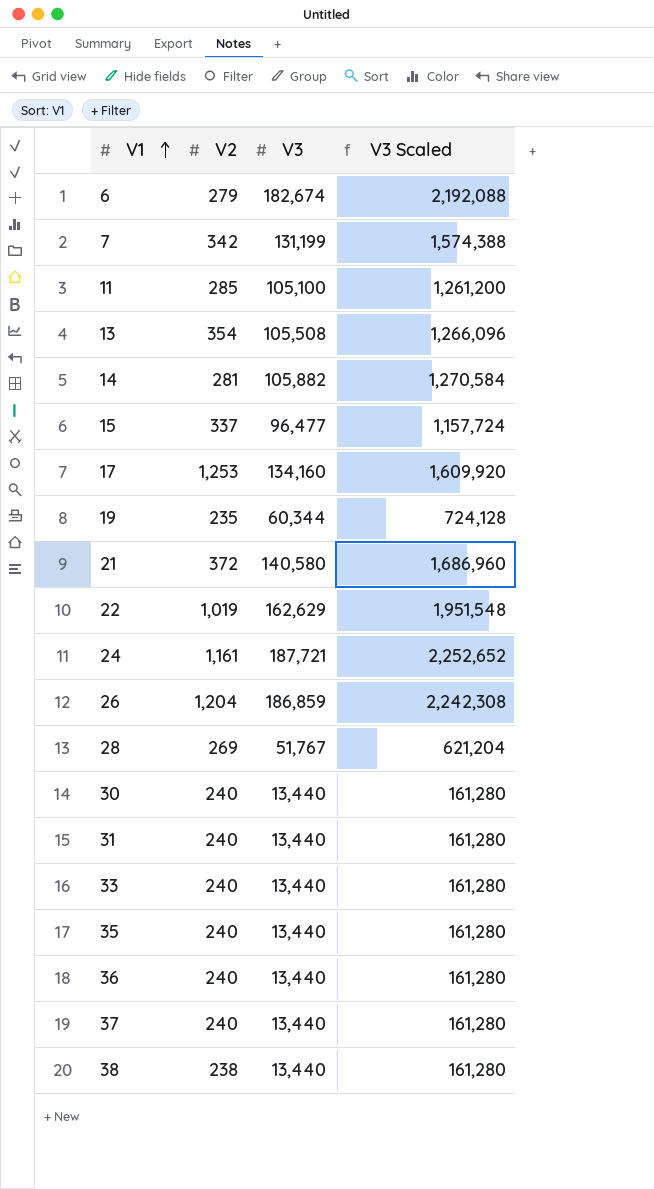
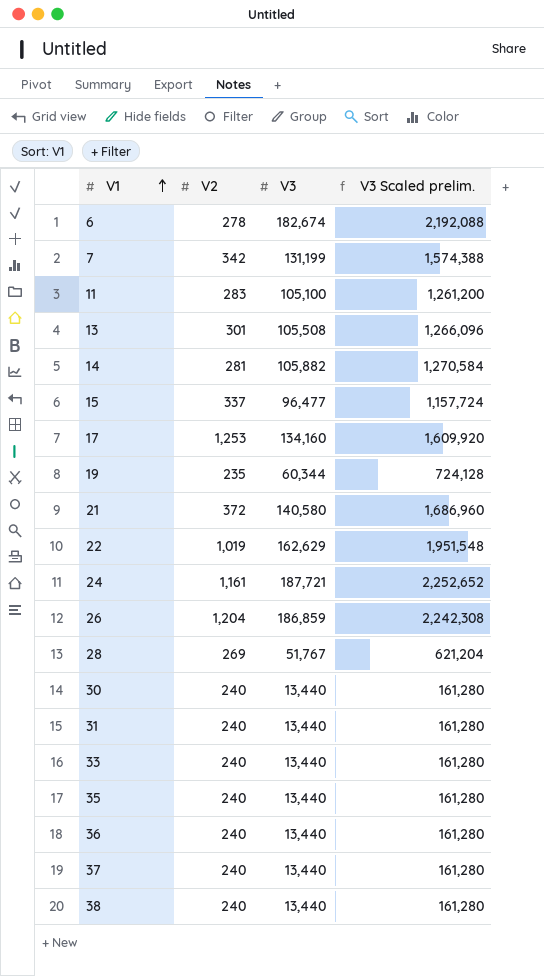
column name: V3 Scaled -> V3 Scaled prelim.
6 | V2: 279 -> 278
11 | V2: 285 -> 283
13 | V2: 354 -> 301
38 | V2: 238 -> 240

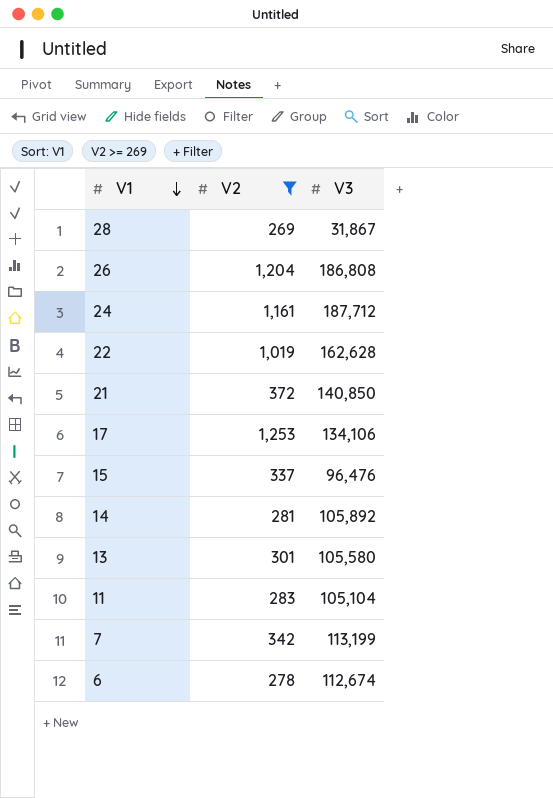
filter: none -> V2 >= 269
row order: V1 ascending -> V1 descending
column V3 Scaled prelim. | formula: [V3] * 12 -> none
28 | V3: 51,767 -> 31,867
26 | V3: 186,859 -> 186,808
24 | V3: 187,721 -> 187,712
22 | V3: 162,629 -> 162,628
21 | V3: 140,580 -> 140,850
17 | V3: 134,160 -> 134,106
15 | V3: 96,477 -> 96,476
14 | V3: 105,882 -> 105,892
13 | V3: 105,508 -> 105,580
11 | V3: 105,100 -> 105,104
7 | V3: 131,199 -> 113,199
6 | V3: 182,674 -> 112,674

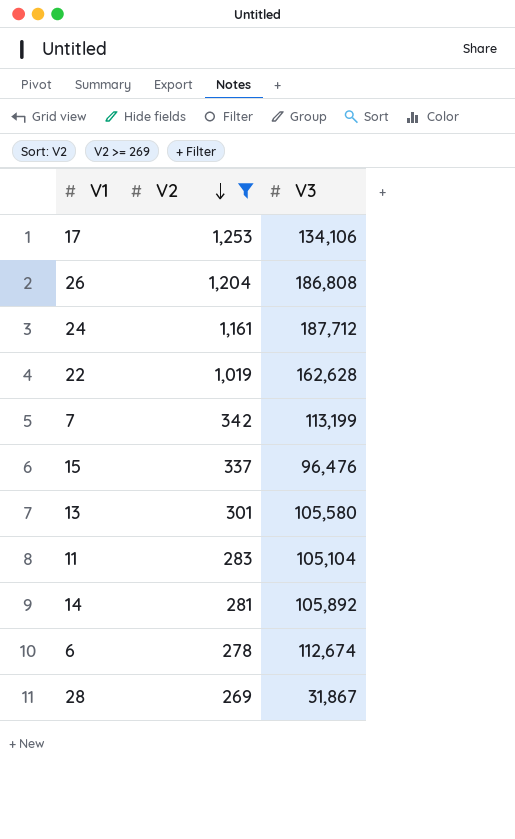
row order: V1 descending -> V2 descending
row 21: 372 | 140,850 -> none

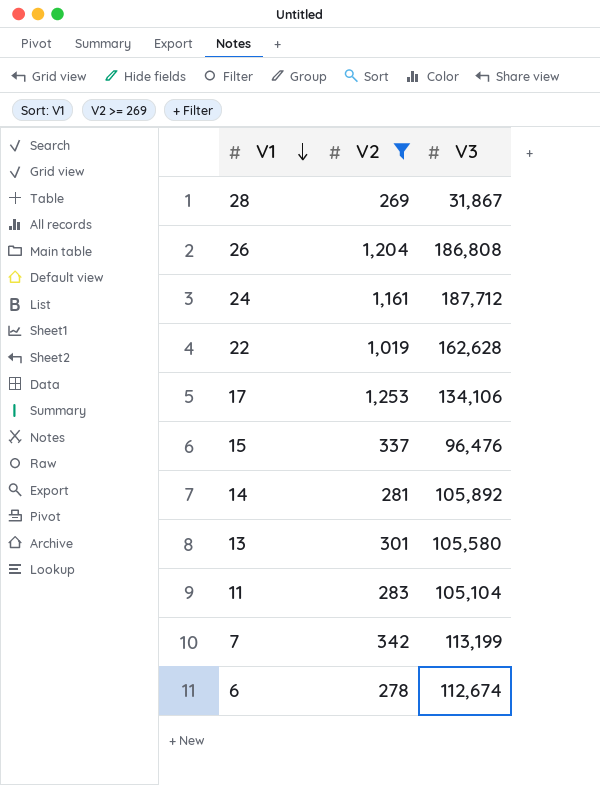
row order: V2 descending -> V1 descending

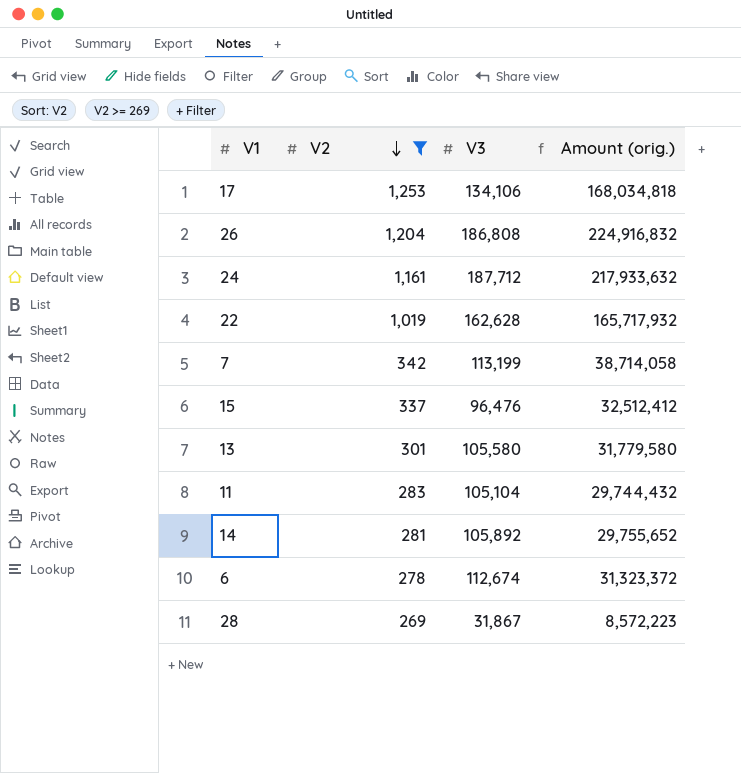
row order: V1 descending -> V2 descending
column Amount (orig.) | formula: none -> [V2] * [V3]

